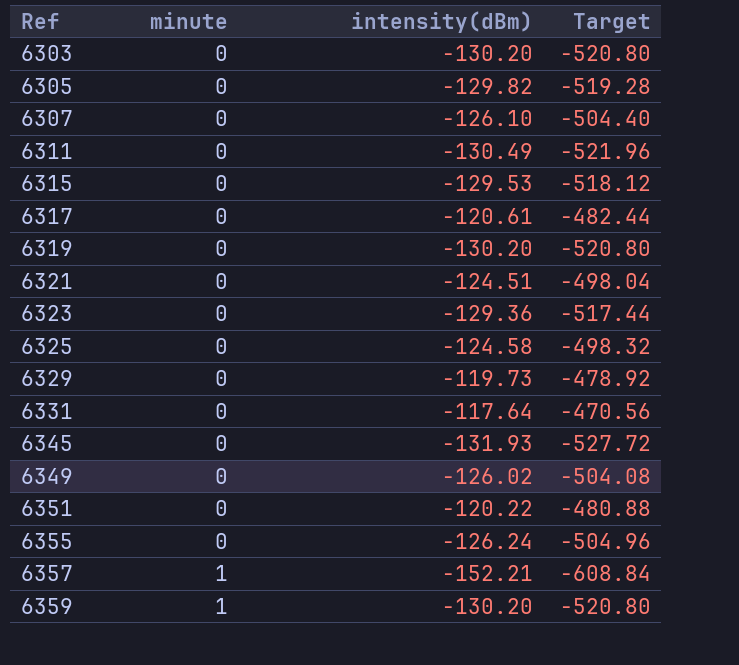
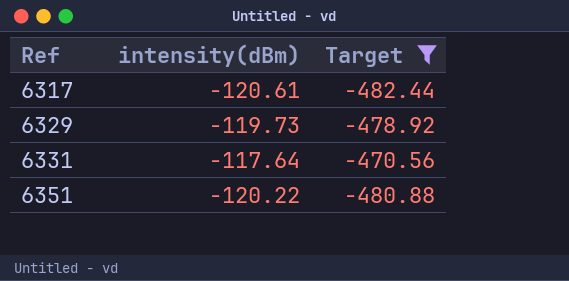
filter: none -> Target >= -482.44
column minute | position: 2 -> none

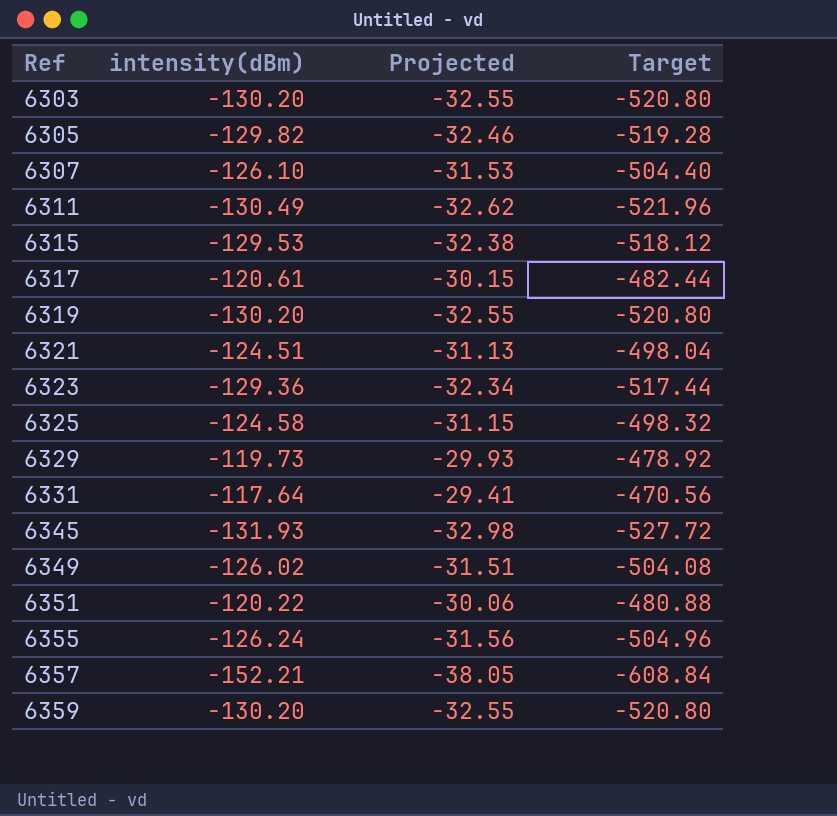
filter: Target >= -482.44 -> none
column Projected | formula: none -> [intensity(dBm)] * 0.25

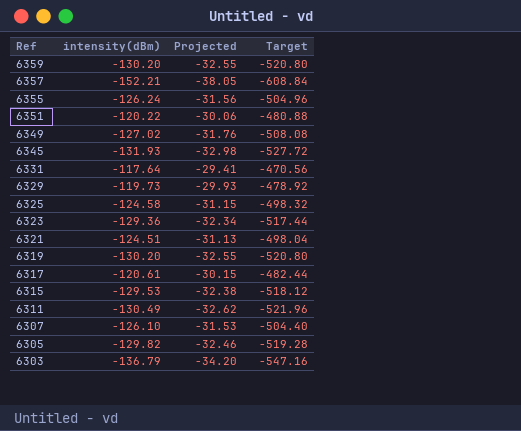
row order: Ref ascending -> Ref descending
6349 | intensity(dBm): -126.02 -> -127.02
6349 | Projected: -31.51 -> -31.76
6349 | Target: -504.08 -> -508.08
6303 | intensity(dBm): -130.20 -> -136.79
6303 | Projected: -32.55 -> -34.20
6303 | Target: -520.80 -> -547.16

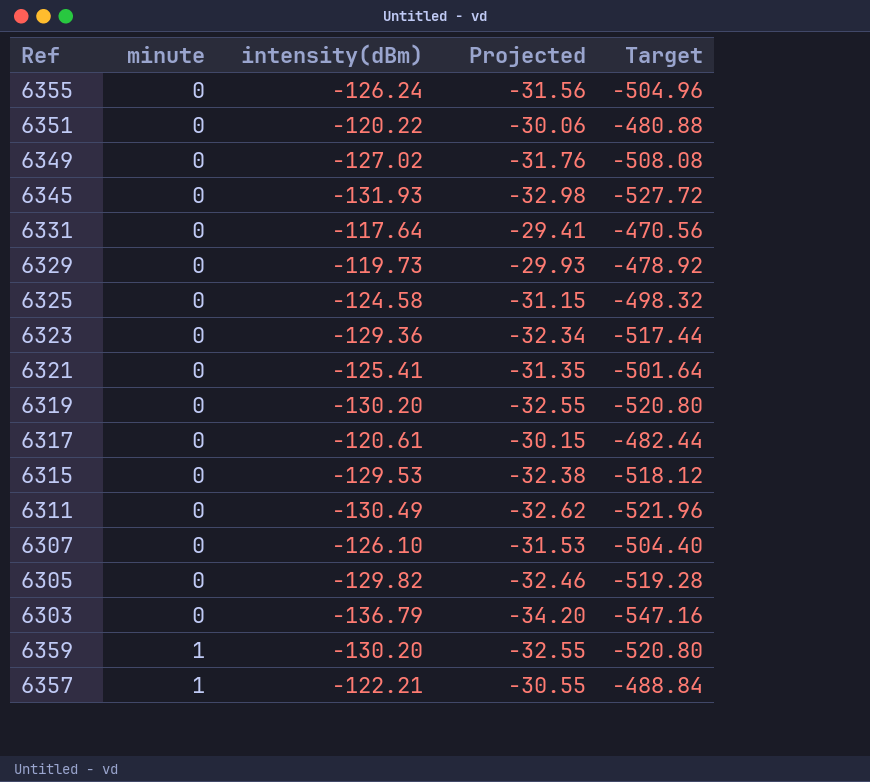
row order: Ref descending -> minute ascending
column minute | position: none -> 2
6321 | intensity(dBm): -124.51 -> -125.41
6321 | Projected: -31.13 -> -31.35
6321 | Target: -498.04 -> -501.64
6357 | intensity(dBm): -152.21 -> -122.21
6357 | Projected: -38.05 -> -30.55
6357 | Target: -608.84 -> -488.84

